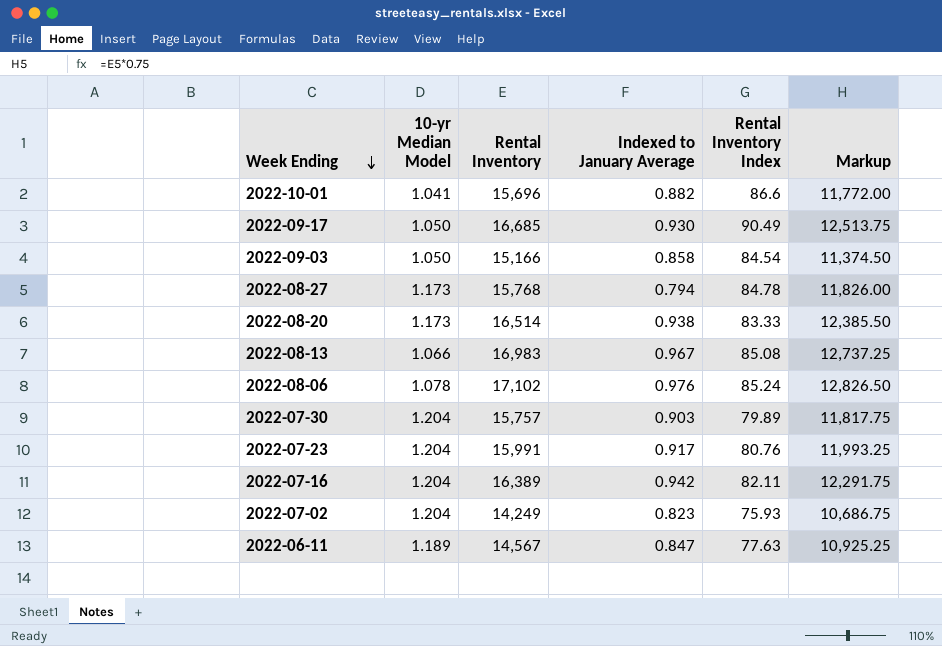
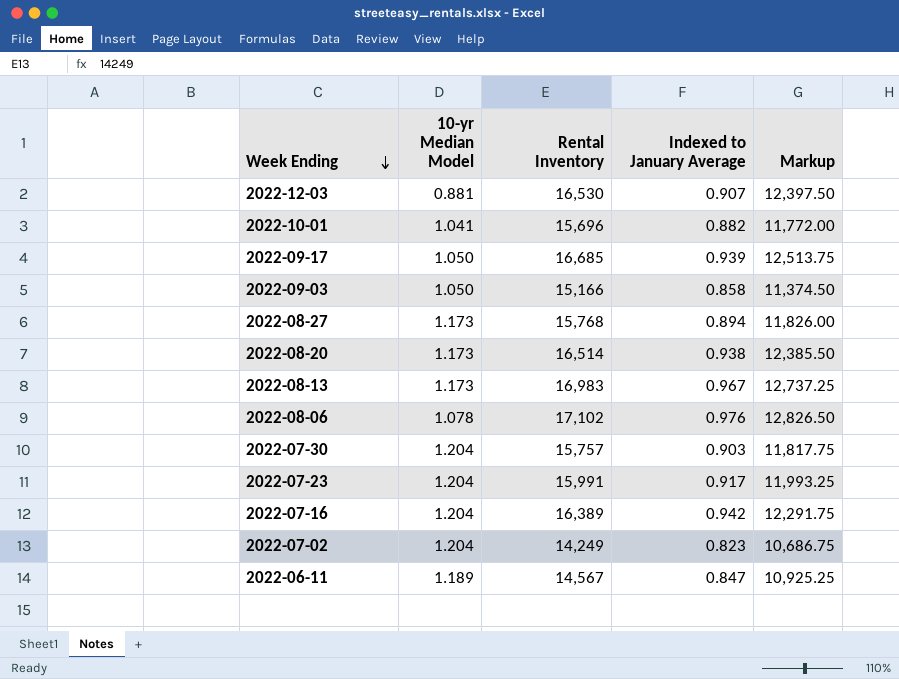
column Rental Inventory Index | position: 5 -> none
row 2022-12-03: none -> 0.881 | 16,530 | 0.907 | 12,397.50
2022-09-17 | Indexed to January Average: 0.930 -> 0.939
2022-08-27 | Indexed to January Average: 0.794 -> 0.894
2022-08-13 | 10-yr Median Model: 1.066 -> 1.173

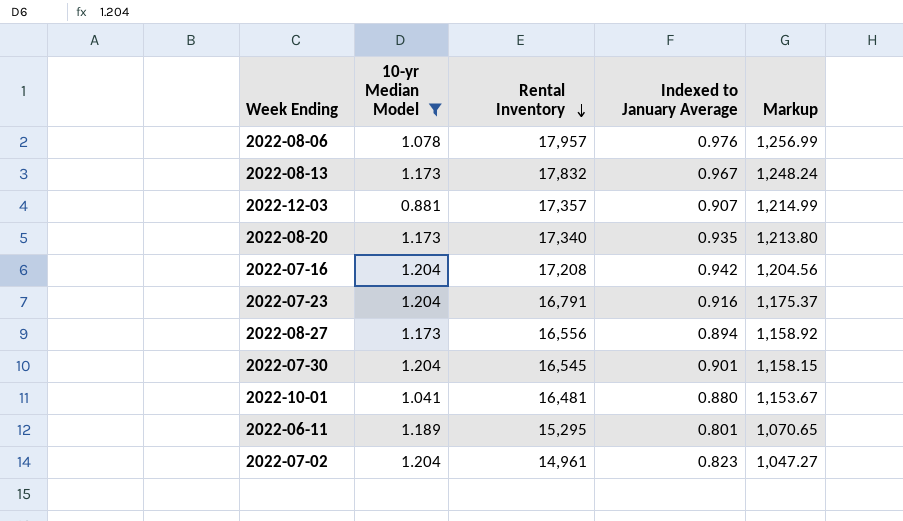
filter: none -> 10-yr Median Model != 1.050
row order: Week Ending descending -> Rental Inventory descending
column Markup | formula: [Rental Inventory] * 0.75 -> [Rental Inventory] * 0.07
2022-08-06 | Rental Inventory: 17,102 -> 17,957
2022-08-13 | Rental Inventory: 16,983 -> 17,832
2022-12-03 | Rental Inventory: 16,530 -> 17,357
2022-08-20 | Rental Inventory: 16,514 -> 17,340
2022-08-20 | Indexed to January Average: 0.938 -> 0.935
2022-07-16 | Rental Inventory: 16,389 -> 17,208
2022-07-23 | Rental Inventory: 15,991 -> 16,791
2022-07-23 | Indexed to January Average: 0.917 -> 0.916
2022-08-27 | Rental Inventory: 15,768 -> 16,556
2022-07-30 | Rental Inventory: 15,757 -> 16,545
2022-07-30 | Indexed to January Average: 0.903 -> 0.901
2022-10-01 | Rental Inventory: 15,696 -> 16,481
2022-10-01 | Indexed to January Average: 0.882 -> 0.880
2022-06-11 | Rental Inventory: 14,567 -> 15,295
2022-06-11 | Indexed to January Average: 0.847 -> 0.801
2022-07-02 | Rental Inventory: 14,249 -> 14,961

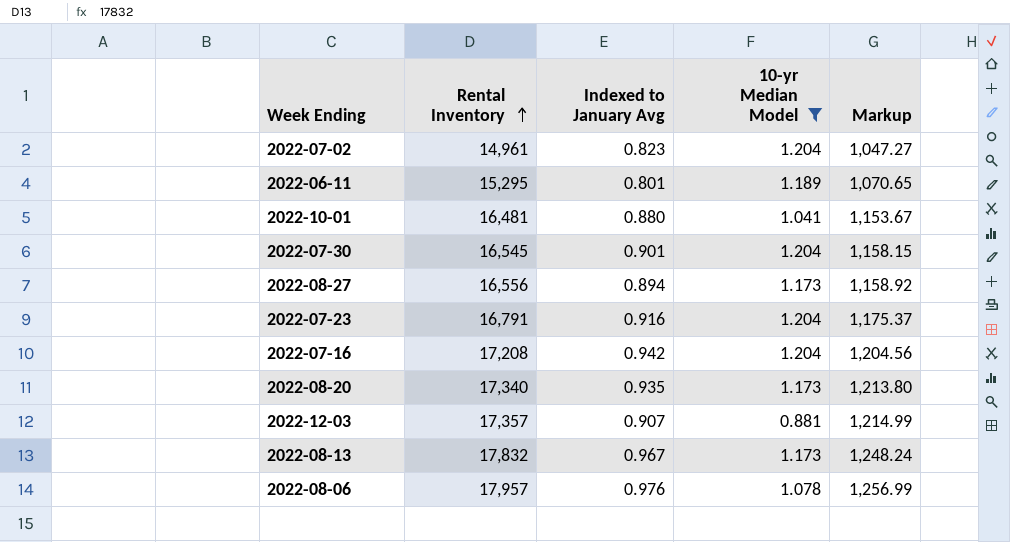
row order: Rental Inventory descending -> Rental Inventory ascending
column name: Indexed to January Average -> Indexed to January Avg
column 10-yr Median Model | position: 2 -> 4

